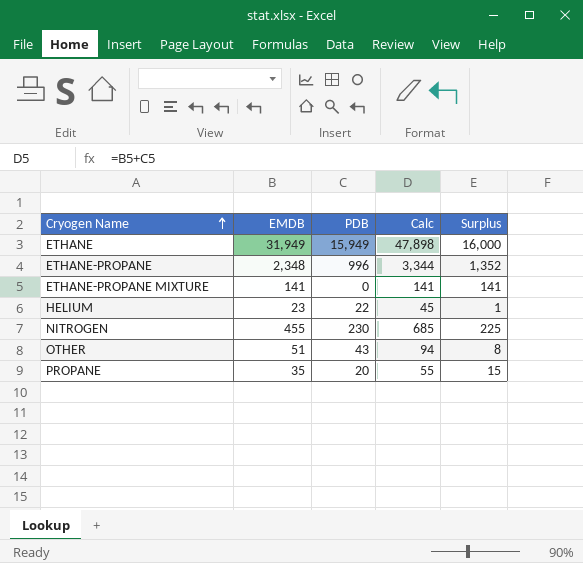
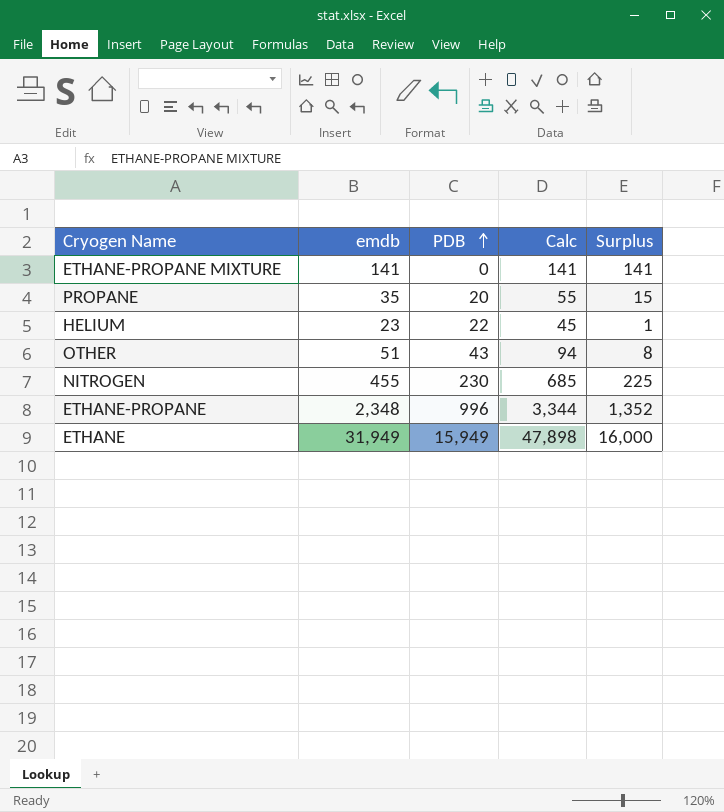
row order: Cryogen Name ascending -> PDB ascending
column name: EMDB -> emdb

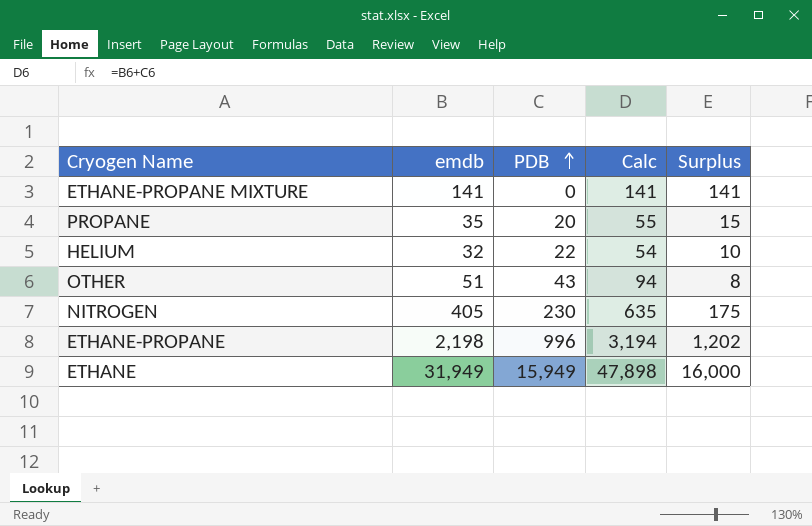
HELIUM | emdb: 23 -> 32
HELIUM | Calc: 45 -> 54
HELIUM | Surplus: 1 -> 10
NITROGEN | emdb: 455 -> 405
NITROGEN | Calc: 685 -> 635
NITROGEN | Surplus: 225 -> 175
ETHANE-PROPANE | emdb: 2,348 -> 2,198
ETHANE-PROPANE | Calc: 3,344 -> 3,194
ETHANE-PROPANE | Surplus: 1,352 -> 1,202

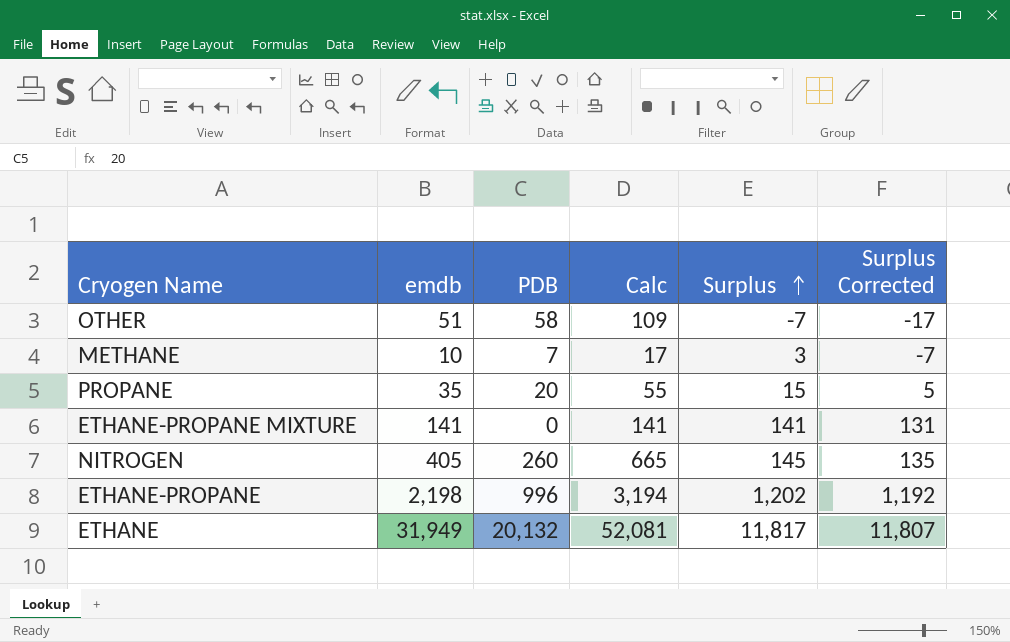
row order: PDB ascending -> Surplus ascending
column Surplus Corrected | formula: none -> [Surplus] - 10
row HELIUM: 32 | 22 | 54 | 10 -> none
OTHER | PDB: 43 -> 58
OTHER | Calc: 94 -> 109
OTHER | Surplus: 8 -> -7
row METHANE: none -> 10 | 7 | 17 | 3 | -7
NITROGEN | PDB: 230 -> 260
NITROGEN | Calc: 635 -> 665
NITROGEN | Surplus: 175 -> 145
ETHANE | PDB: 15,949 -> 20,132
ETHANE | Calc: 47,898 -> 52,081
ETHANE | Surplus: 16,000 -> 11,817

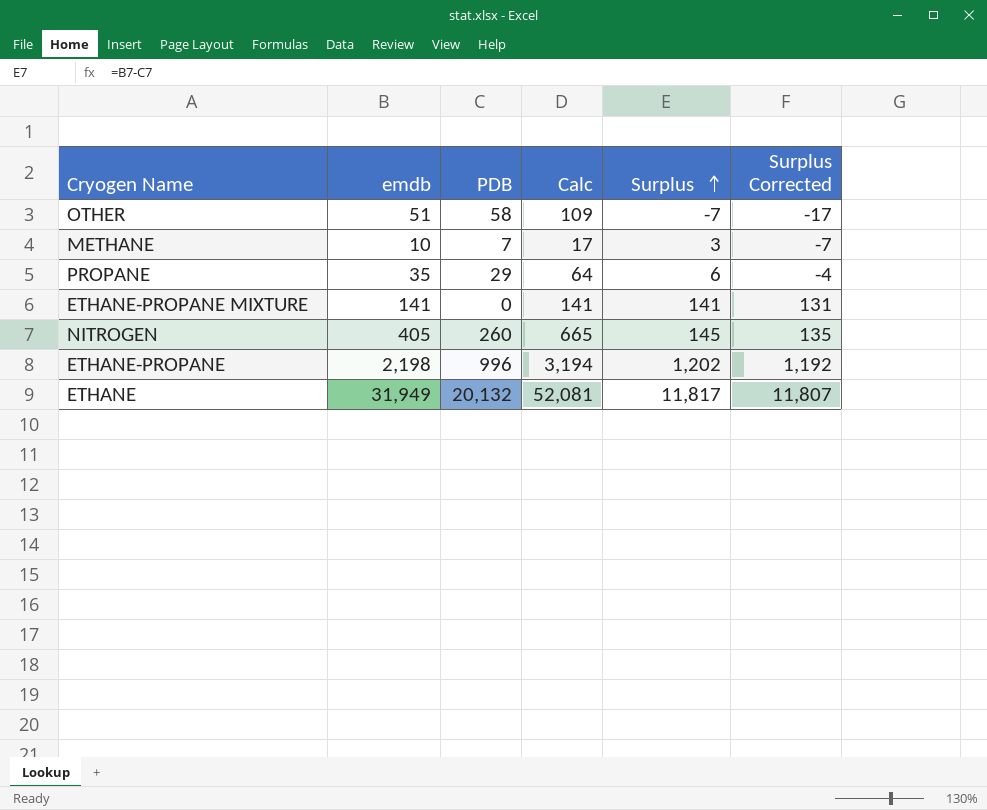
PROPANE | PDB: 20 -> 29
PROPANE | Calc: 55 -> 64
PROPANE | Surplus: 15 -> 6
PROPANE | Surplus Corrected: 5 -> -4

